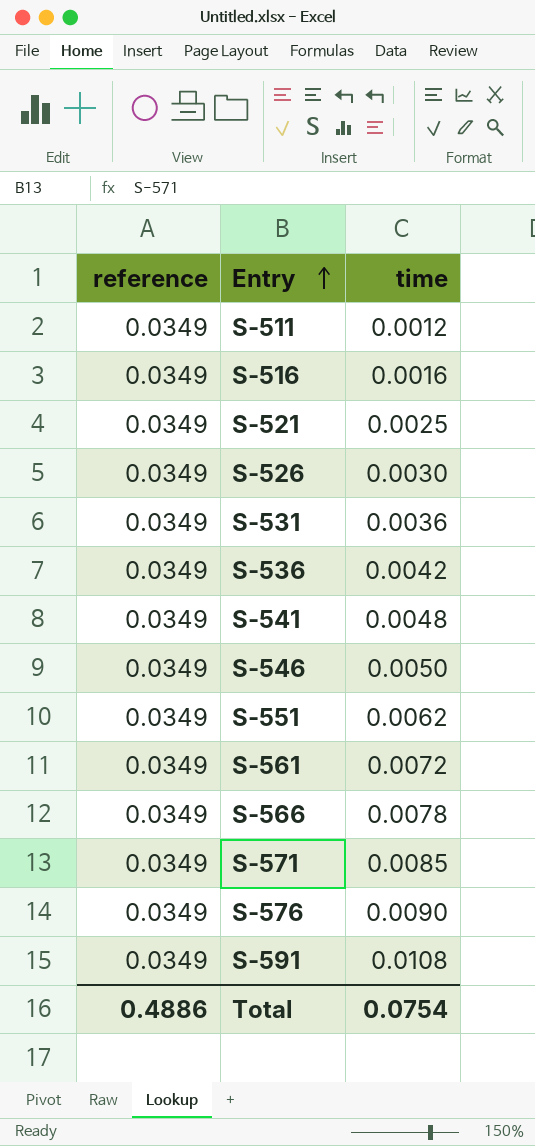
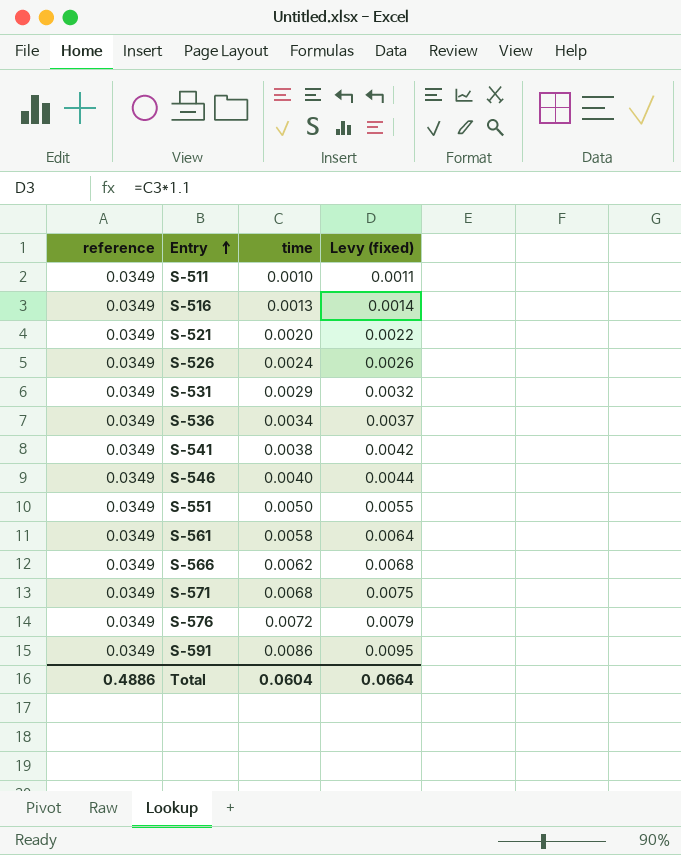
column Levy (fixed) | formula: none -> [time] * 1.1
S-511 | time: 0.0012 -> 0.0010
S-516 | time: 0.0016 -> 0.0013
S-521 | time: 0.0025 -> 0.0020
S-526 | time: 0.0030 -> 0.0024
S-531 | time: 0.0036 -> 0.0029
S-536 | time: 0.0042 -> 0.0034
S-541 | time: 0.0048 -> 0.0038
S-546 | time: 0.0050 -> 0.0040
S-551 | time: 0.0062 -> 0.0050
S-561 | time: 0.0072 -> 0.0058
S-566 | time: 0.0078 -> 0.0062
S-571 | time: 0.0085 -> 0.0068
S-576 | time: 0.0090 -> 0.0072
S-591 | time: 0.0108 -> 0.0086
Total | time: 0.0754 -> 0.0604

